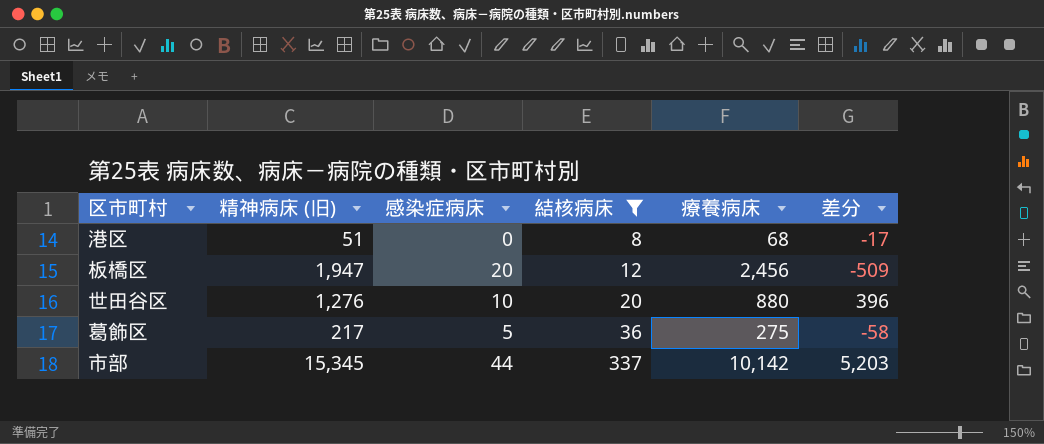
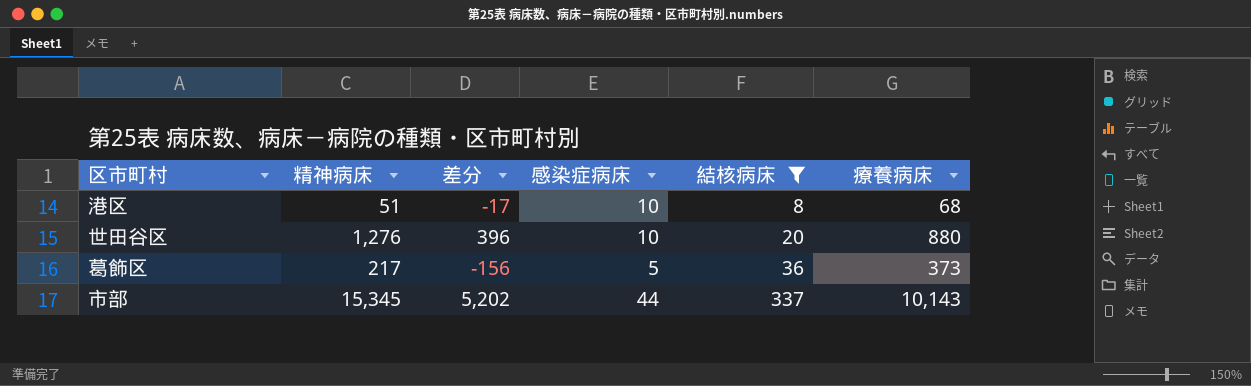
column name: 精神病床 (旧) -> 精神病床
column 差分 | position: 6 -> 3
row 板橋区: 1,947 | 20 | 12 | 2,456 | -509 -> none
港区 | 感染症病床: 0 -> 10
葛飾区 | 差分: -58 -> -156
葛飾区 | 療養病床: 275 -> 373
市部 | 差分: 5,203 -> 5,202
市部 | 療養病床: 10,142 -> 10,143

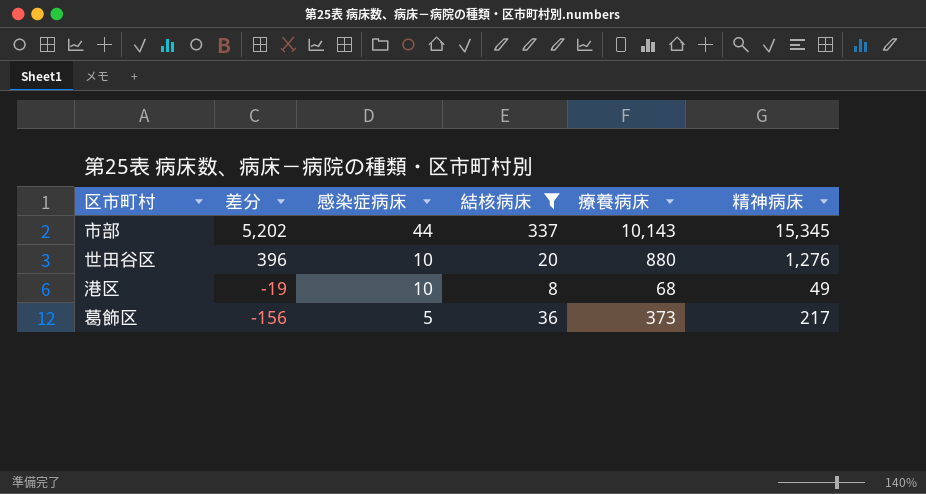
row order: 結核病床 ascending -> 差分 descending
column 精神病床 | position: 2 -> 6
港区 | 差分: -17 -> -19
港区 | 精神病床: 51 -> 49

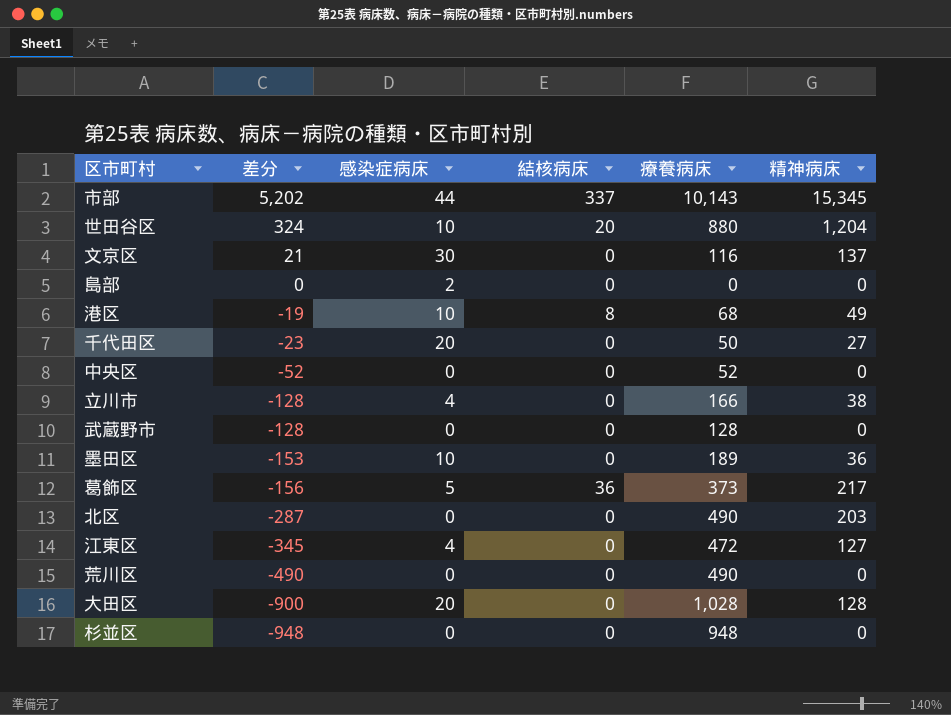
filter: 結核病床 != 0 -> none
世田谷区 | 差分: 396 -> 324
世田谷区 | 精神病床: 1,276 -> 1,204

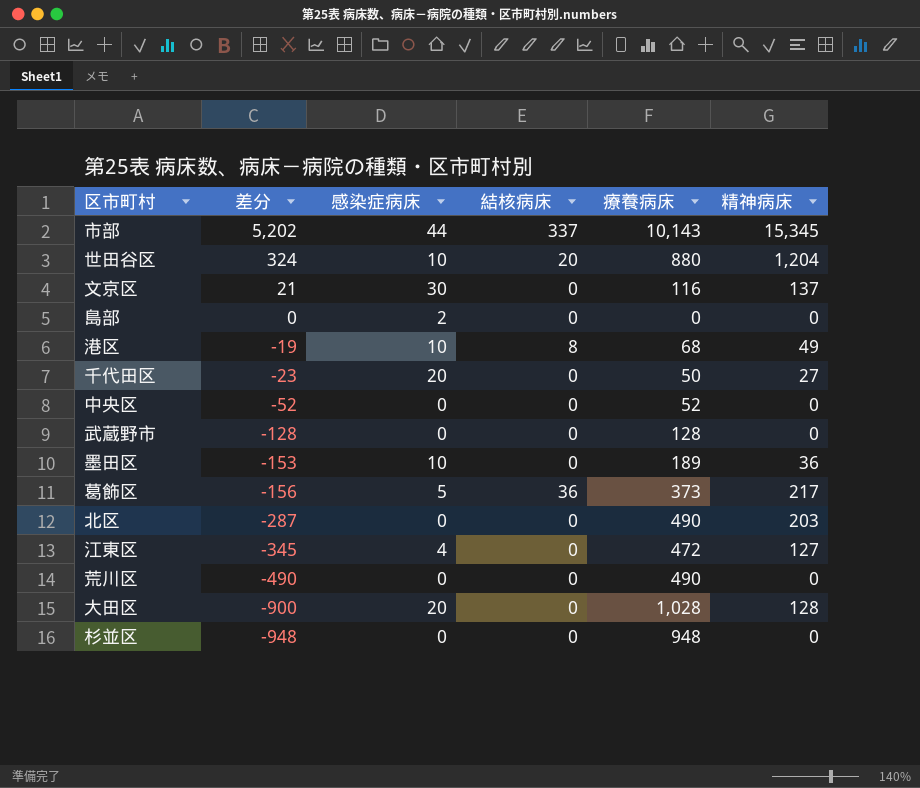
row 立川市: -128 | 4 | 0 | 166 | 38 -> none

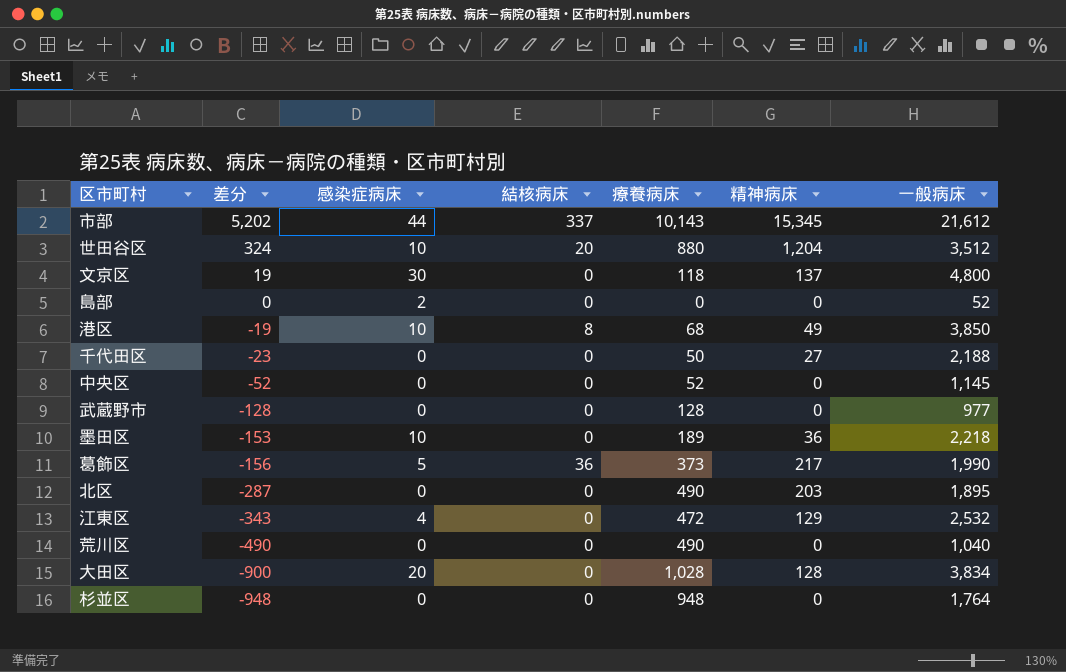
column 一般病床 | position: none -> 7
文京区 | 差分: 21 -> 19
文京区 | 療養病床: 116 -> 118
千代田区 | 感染症病床: 20 -> 0
江東区 | 差分: -345 -> -343
江東区 | 精神病床: 127 -> 129

